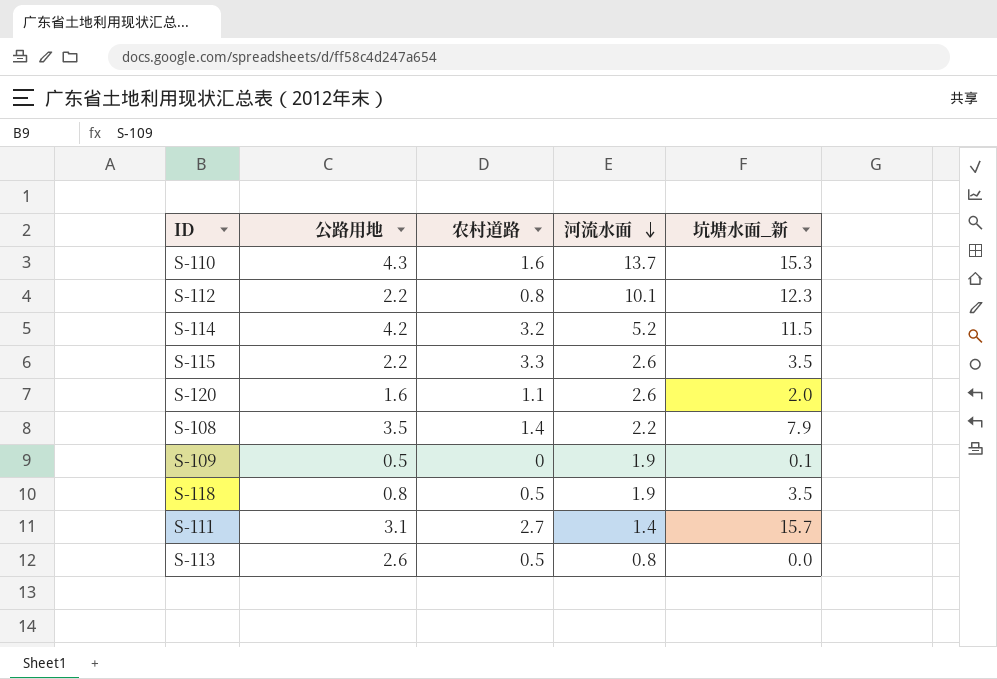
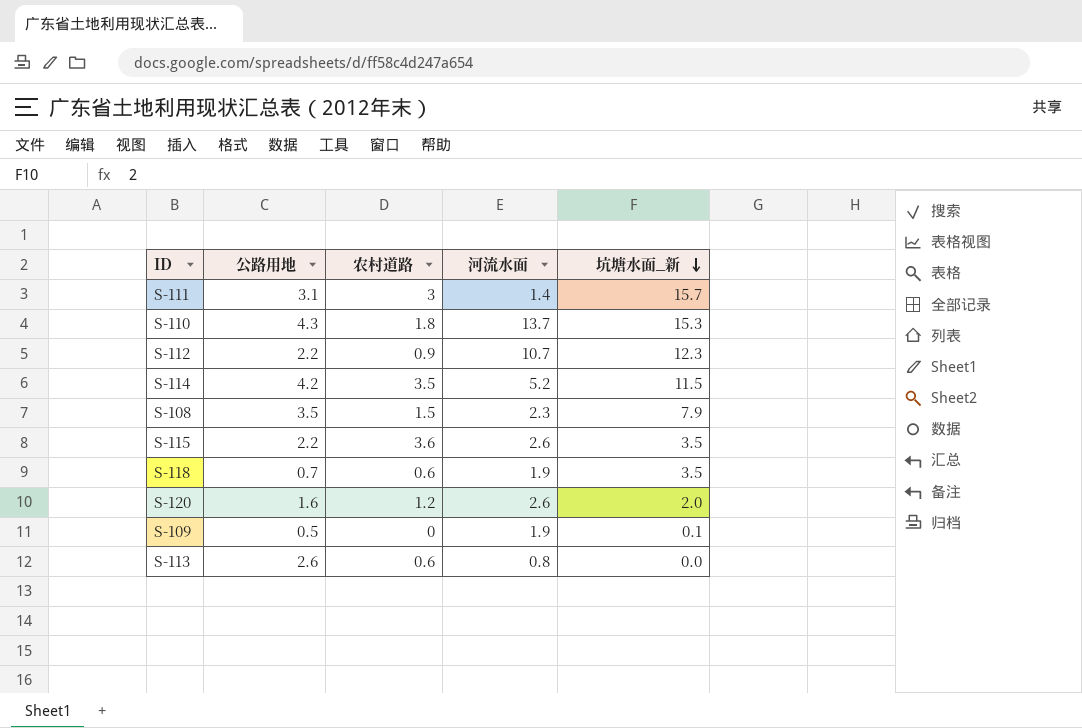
row order: 河流水面 descending -> 坑塘水面_新 descending
S-111 | 农村道路: 2.7 -> 3
S-110 | 农村道路: 1.6 -> 1.8
S-112 | 农村道路: 0.8 -> 0.9
S-112 | 河流水面: 10.1 -> 10.7
S-114 | 农村道路: 3.2 -> 3.5
S-108 | 农村道路: 1.4 -> 1.5
S-108 | 河流水面: 2.2 -> 2.3
S-115 | 农村道路: 3.3 -> 3.6
S-118 | 公路用地: 0.8 -> 0.7
S-118 | 农村道路: 0.5 -> 0.6
S-120 | 农村道路: 1.1 -> 1.2
S-113 | 农村道路: 0.5 -> 0.6

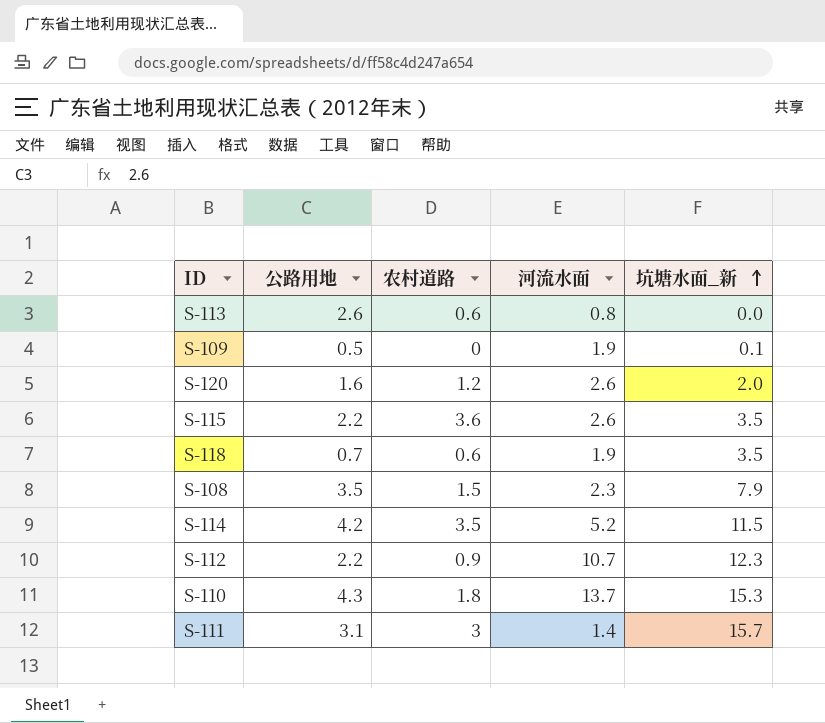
row order: 坑塘水面_新 descending -> 坑塘水面_新 ascending

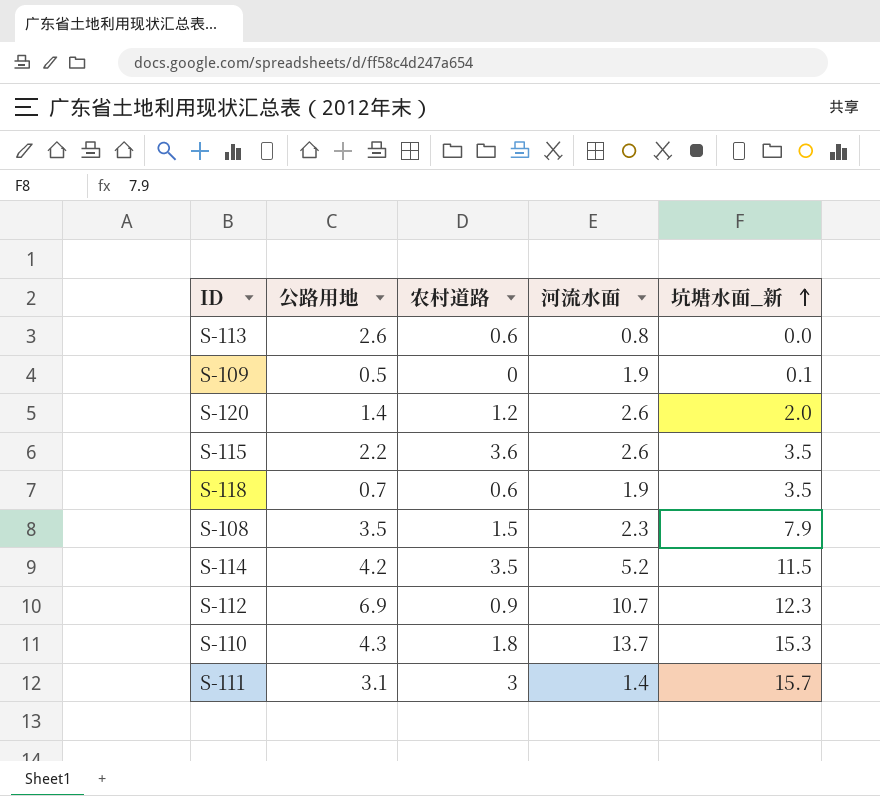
S-120 | 公路用地: 1.6 -> 1.4
S-112 | 公路用地: 2.2 -> 6.9

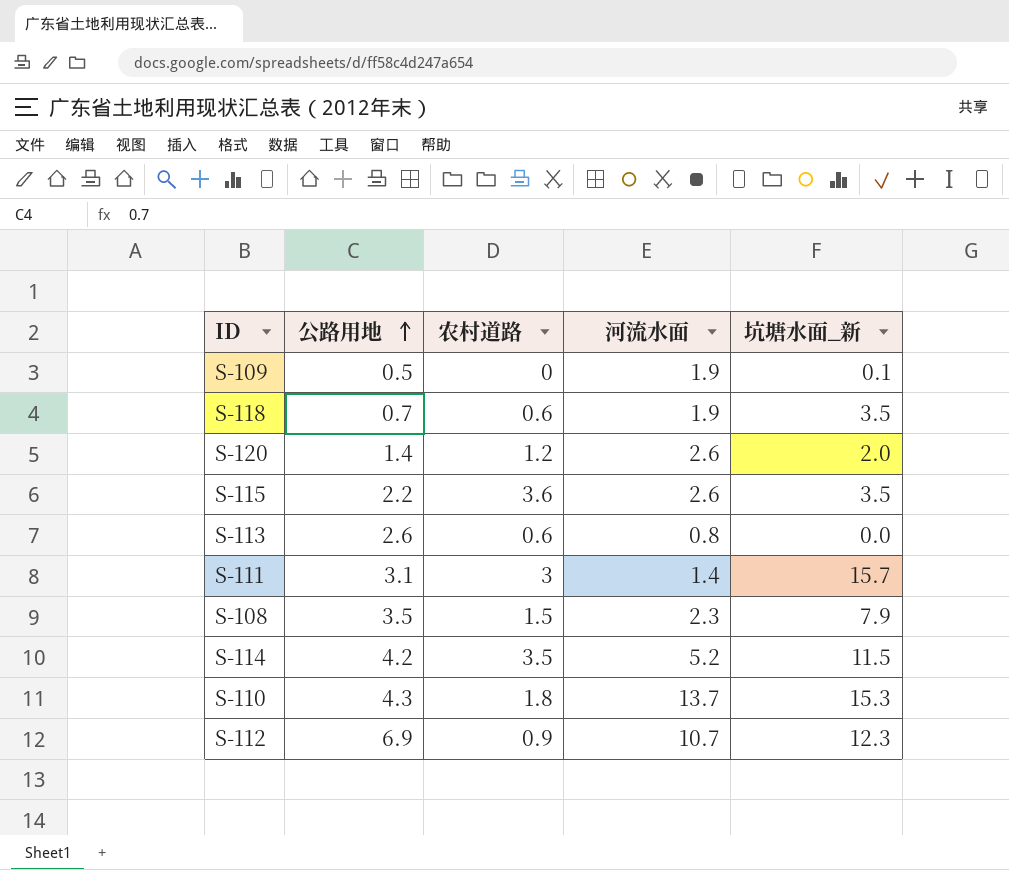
row order: 坑塘水面_新 ascending -> 公路用地 ascending

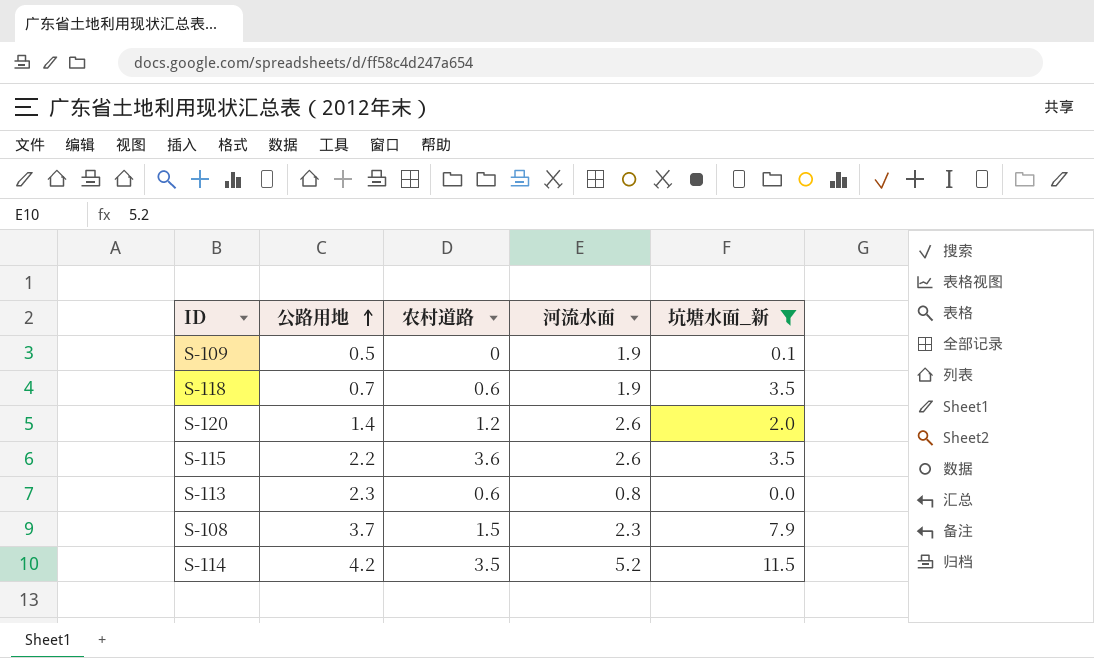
filter: none -> 坑塘水面_新 <= 11.5
S-113 | 公路用地: 2.6 -> 2.3
S-108 | 公路用地: 3.5 -> 3.7

